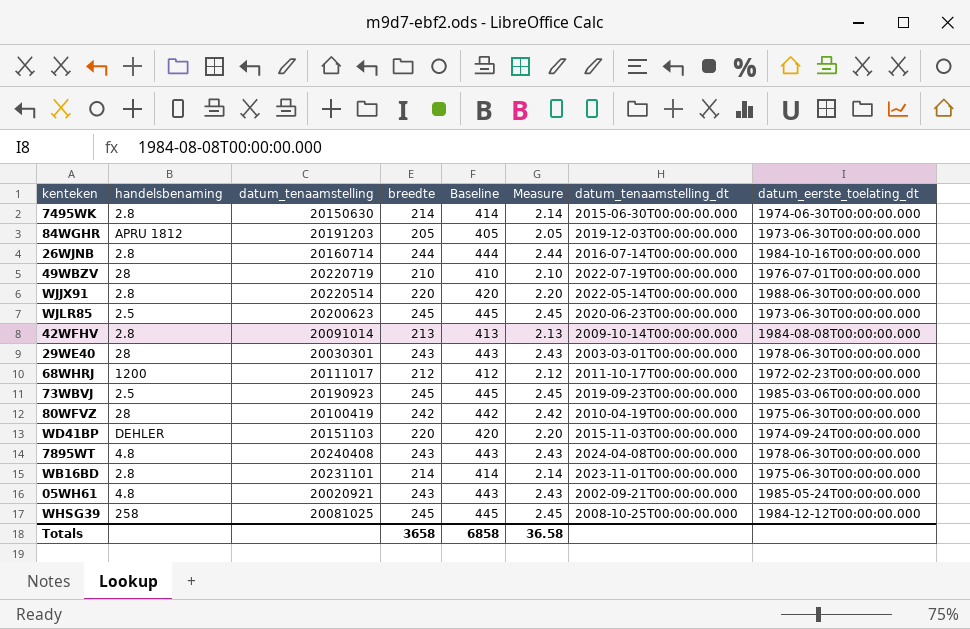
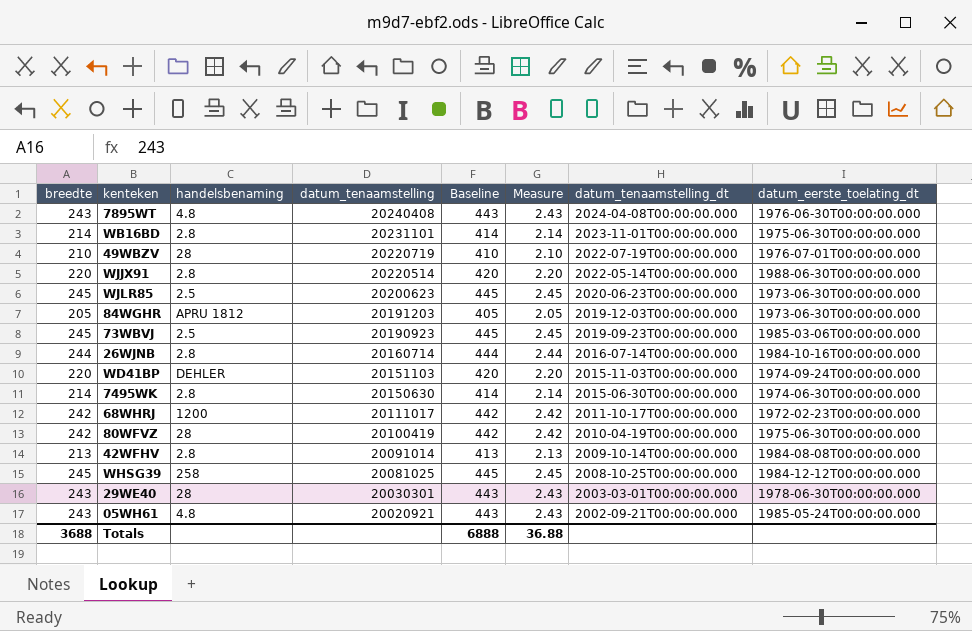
row order: none -> datum_tenaamstelling descending
column breedte | position: 4 -> 1
7895WT | datum_eerste_toelating_dt: 1978-06-30T00:00:00.000 -> 1976-06-30T00:00:00.000
68WHRJ | breedte: 212 -> 242
68WHRJ | Baseline: 412 -> 442
68WHRJ | Measure: 2.12 -> 2.42
Totals | breedte: 3658 -> 3688
Totals | Baseline: 6858 -> 6888
Totals | Measure: 36.58 -> 36.88

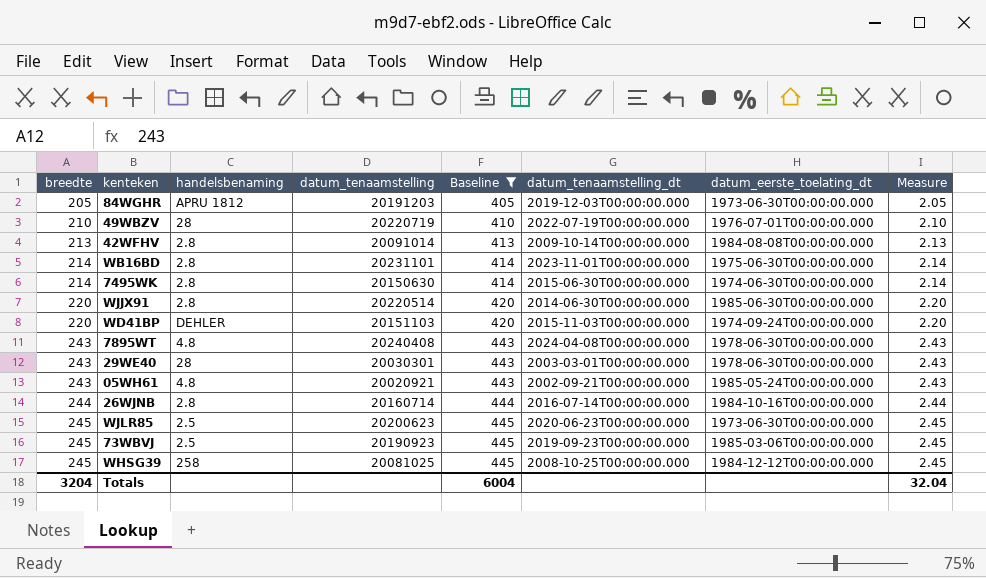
filter: none -> Baseline != 442
row order: datum_tenaamstelling descending -> breedte ascending
column Measure | position: 6 -> 8
WJJX91 | datum_tenaamstelling_dt: 2022-05-14T00:00:00.000 -> 2014-06-30T00:00:00.000
WJJX91 | datum_eerste_toelating_dt: 1988-06-30T00:00:00.000 -> 1985-06-30T00:00:00.000
7895WT | datum_eerste_toelating_dt: 1976-06-30T00:00:00.000 -> 1978-06-30T00:00:00.000
Totals | breedte: 3688 -> 3204
Totals | Baseline: 6888 -> 6004
Totals | Measure: 36.88 -> 32.04

